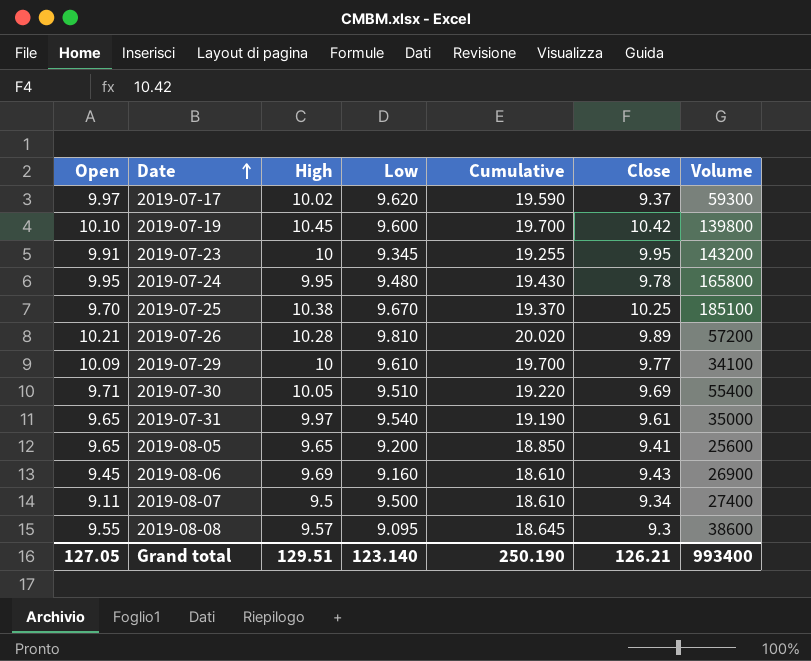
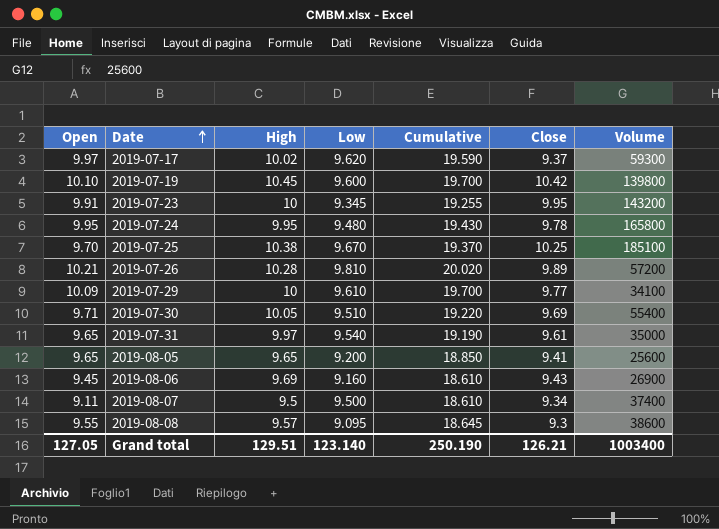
2019-08-07 | Volume: 27400 -> 37400
Grand total | Volume: 993400 -> 1003400

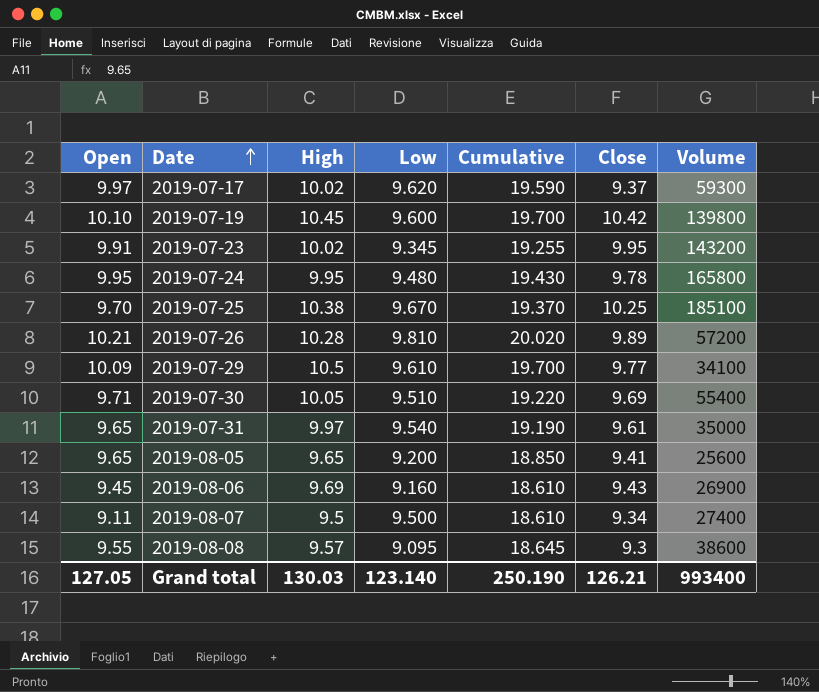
2019-07-23 | High: 10 -> 10.02
2019-07-29 | High: 10 -> 10.5
2019-08-07 | Volume: 37400 -> 27400
Grand total | High: 129.51 -> 130.03
Grand total | Volume: 1003400 -> 993400

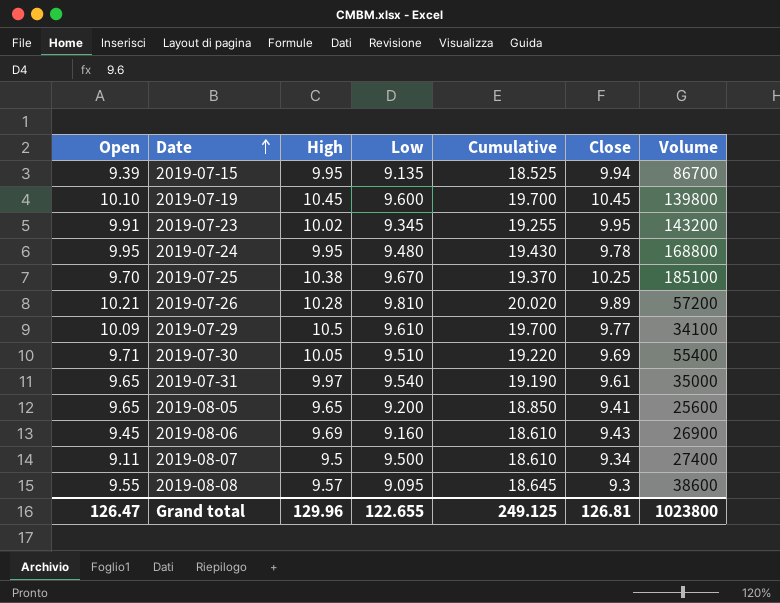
row 2019-07-17: 9.97 | 10.02 | 9.620 | 19.590 | 9.37 | 59300 -> none
row 2019-07-15: none -> 9.39 | 9.95 | 9.135 | 18.525 | 9.94 | 86700
2019-07-19 | Close: 10.42 -> 10.45
2019-07-24 | Volume: 165800 -> 168800
Grand total | Open: 127.05 -> 126.47
Grand total | High: 130.03 -> 129.96
Grand total | Low: 123.140 -> 122.655
Grand total | Cumulative: 250.190 -> 249.125
Grand total | Close: 126.21 -> 126.81
Grand total | Volume: 993400 -> 1023800

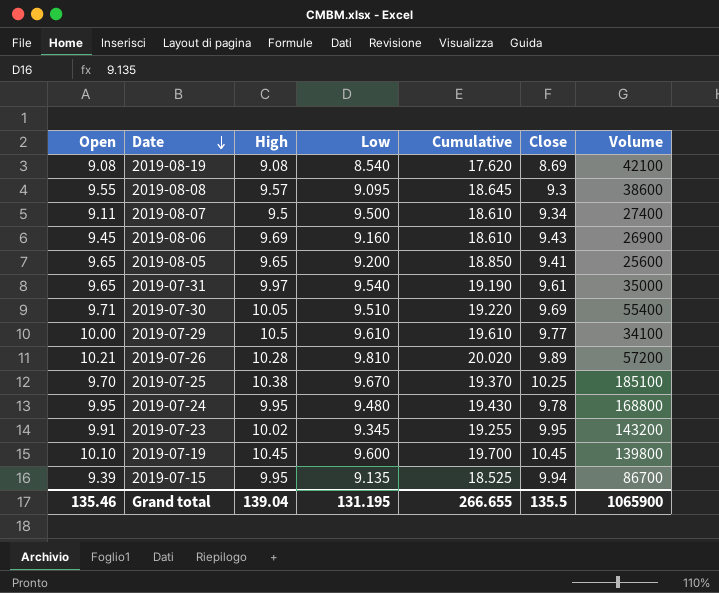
row order: Date ascending -> Date descending
row 2019-08-19: none -> 9.08 | 9.08 | 8.540 | 17.620 | 8.69 | 42100
2019-07-29 | Open: 10.09 -> 10.00
2019-07-29 | Cumulative: 19.700 -> 19.610
Grand total | Open: 126.47 -> 135.46
Grand total | High: 129.96 -> 139.04
Grand total | Low: 122.655 -> 131.195
Grand total | Cumulative: 249.125 -> 266.655
Grand total | Close: 126.81 -> 135.5
Grand total | Volume: 1023800 -> 1065900

